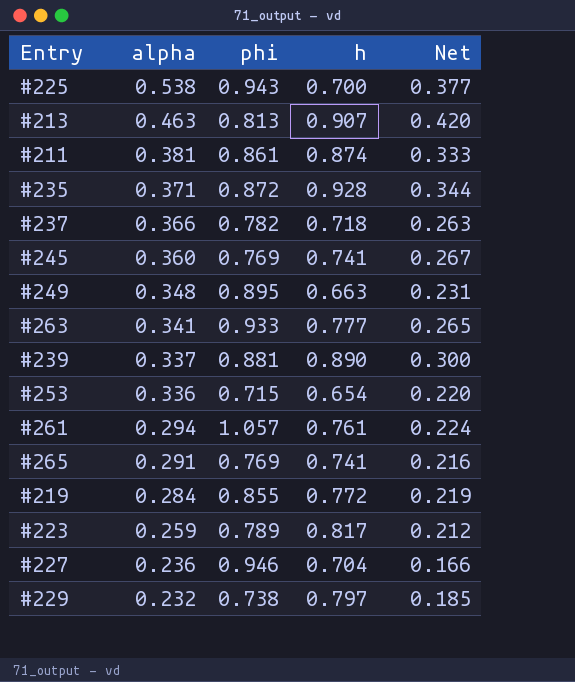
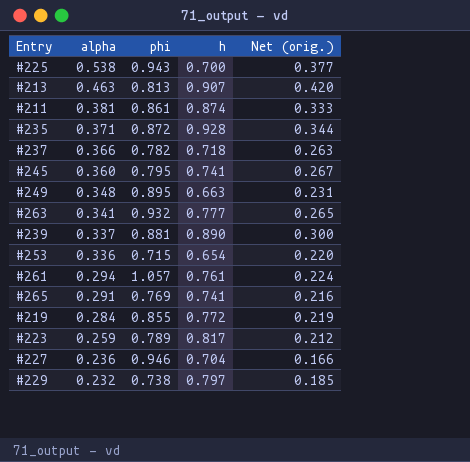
column name: Net -> Net (orig.)
#245 | phi: 0.769 -> 0.795
#263 | phi: 0.933 -> 0.932

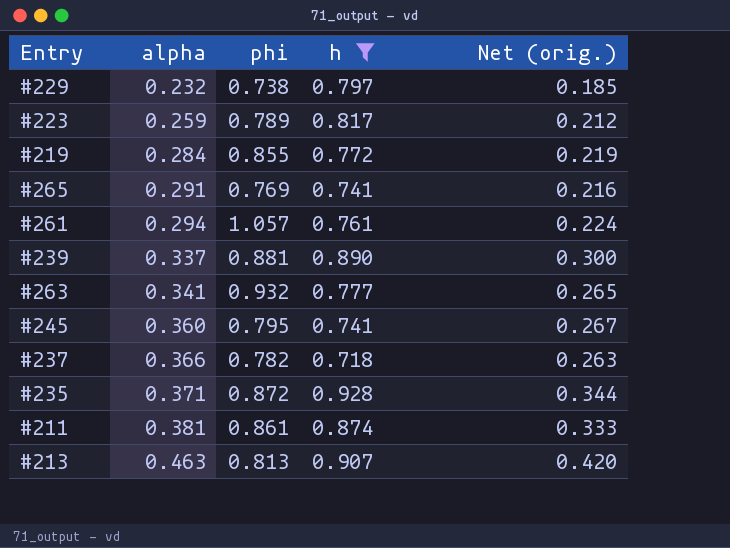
filter: none -> h >= 0.718
row order: alpha descending -> alpha ascending

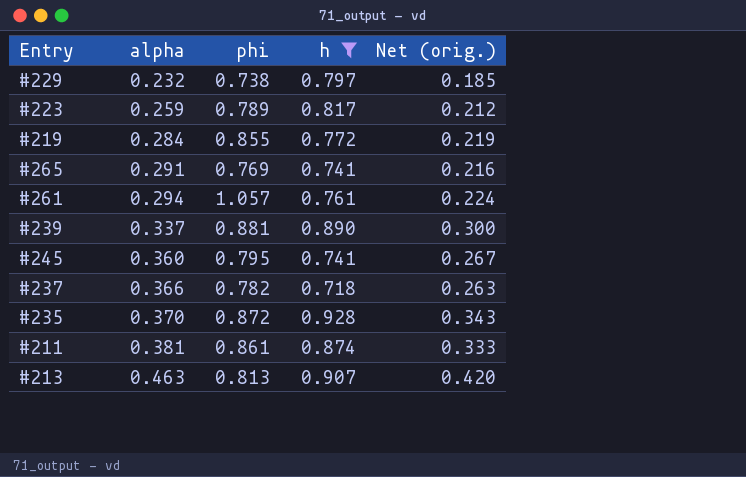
row #263: 0.341 | 0.932 | 0.777 | 0.265 -> none
#235 | alpha: 0.371 -> 0.370
#235 | Net (orig.): 0.344 -> 0.343

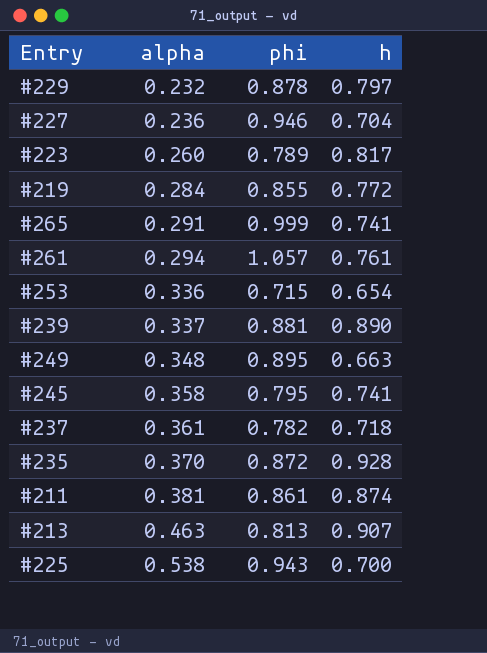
filter: h >= 0.718 -> none
column Net (orig.) | formula: [alpha] * [h] -> none
#229 | phi: 0.738 -> 0.878
#223 | alpha: 0.259 -> 0.260
#265 | phi: 0.769 -> 0.999
#245 | alpha: 0.360 -> 0.358
#237 | alpha: 0.366 -> 0.361

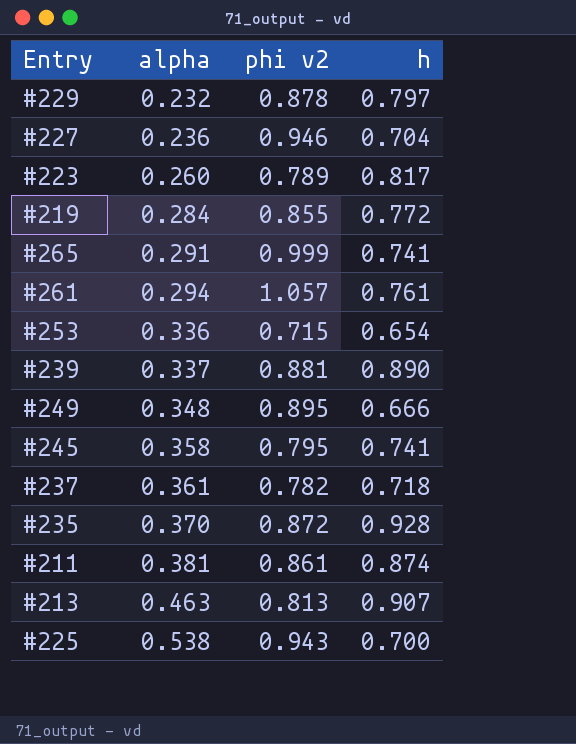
column name: phi -> phi v2
#249 | h: 0.663 -> 0.666

